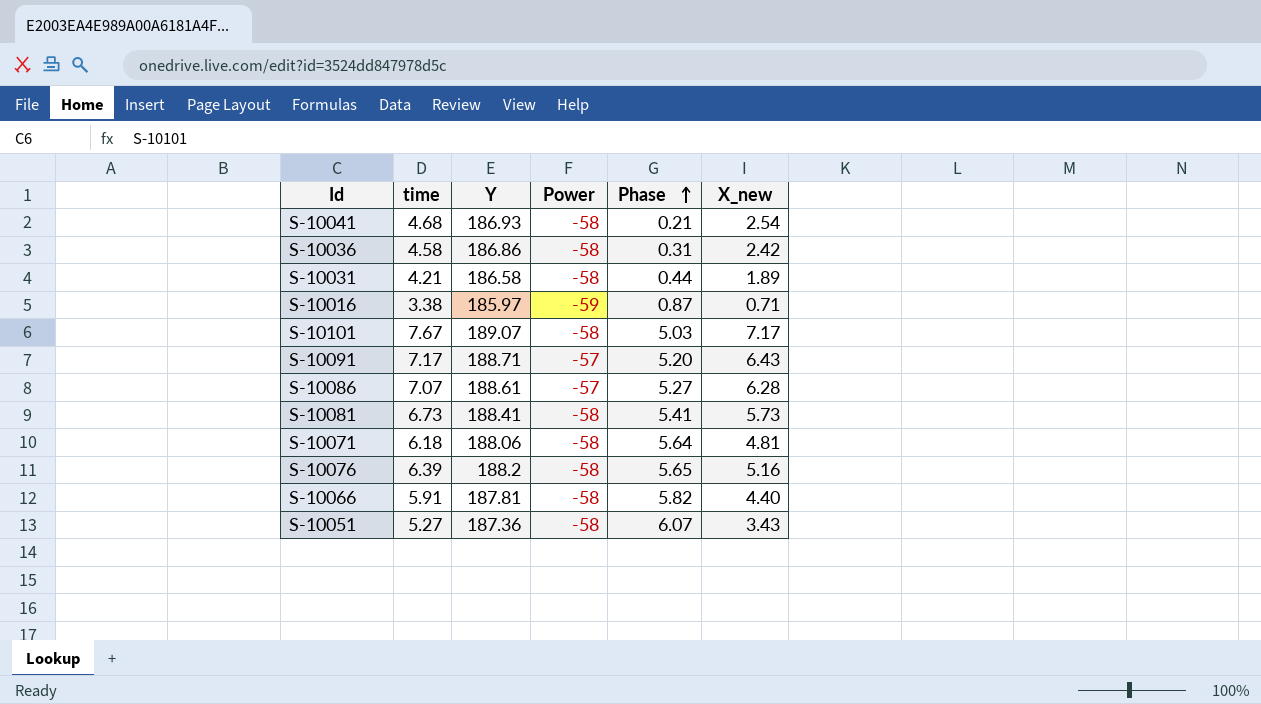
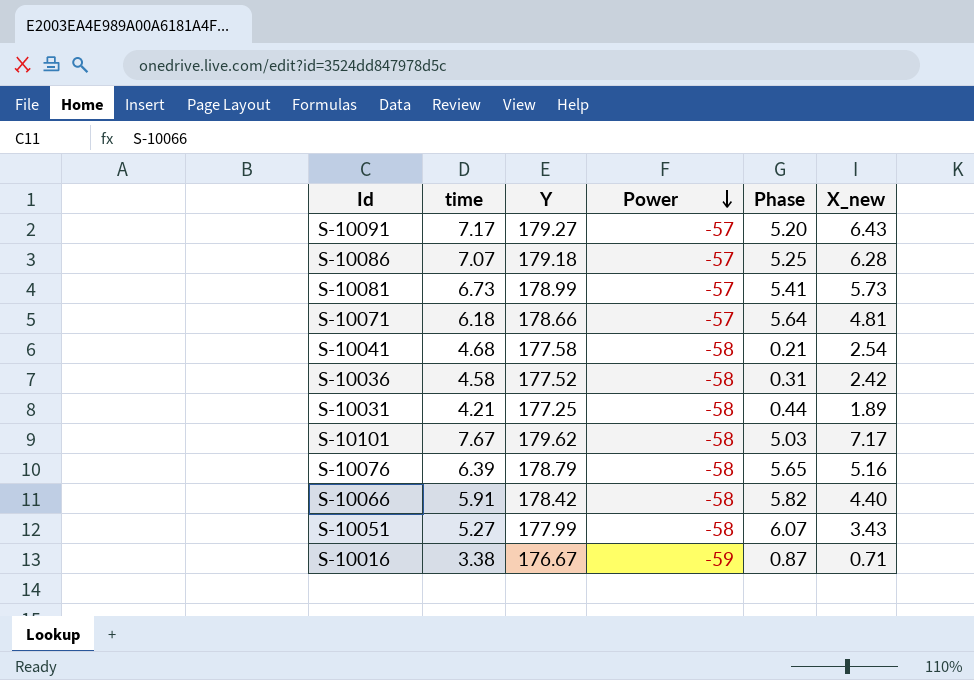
row order: Phase ascending -> Power descending
S-10091 | Y: 188.71 -> 179.27
S-10086 | Y: 188.61 -> 179.18
S-10086 | Phase: 5.27 -> 5.25
S-10081 | Y: 188.41 -> 178.99
S-10081 | Power: -58 -> -57
S-10071 | Y: 188.06 -> 178.66
S-10071 | Power: -58 -> -57
S-10041 | Y: 186.93 -> 177.58
S-10036 | Y: 186.86 -> 177.52
S-10031 | Y: 186.58 -> 177.25
S-10101 | Y: 189.07 -> 179.62
S-10076 | Y: 188.2 -> 178.79
S-10066 | Y: 187.81 -> 178.42
S-10051 | Y: 187.36 -> 177.99
S-10016 | Y: 185.97 -> 176.67

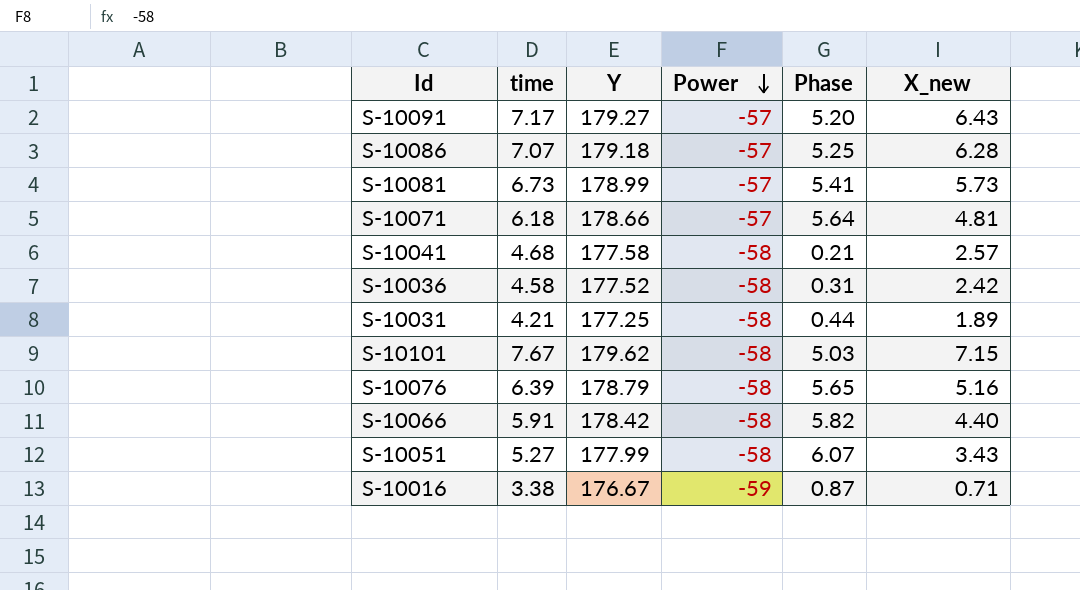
S-10041 | X_new: 2.54 -> 2.57
S-10101 | X_new: 7.17 -> 7.15

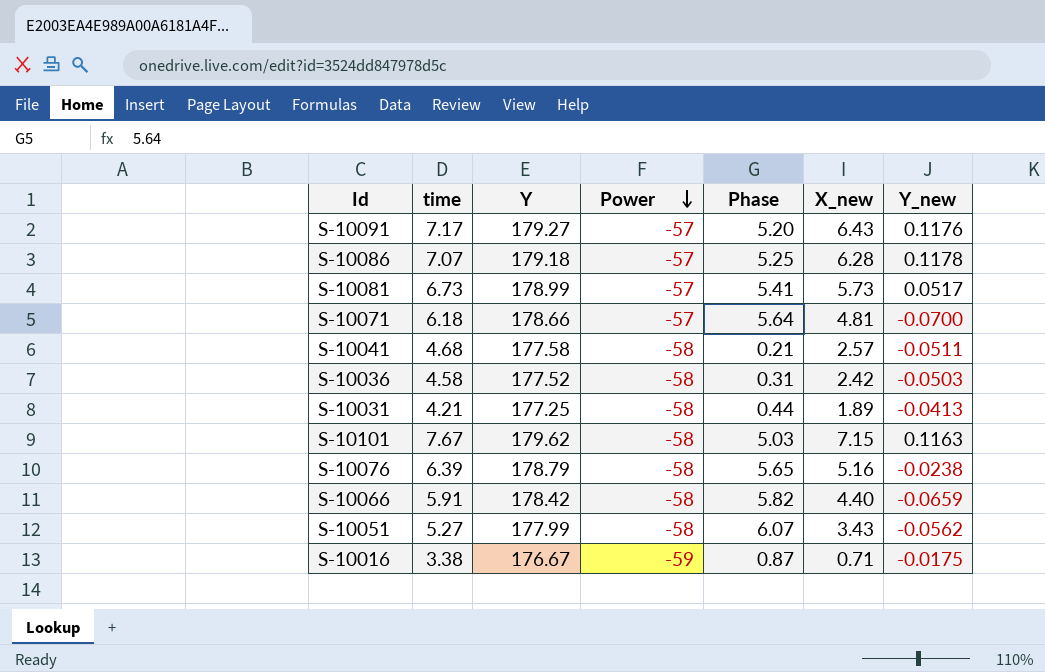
column Y_new | position: none -> 7

